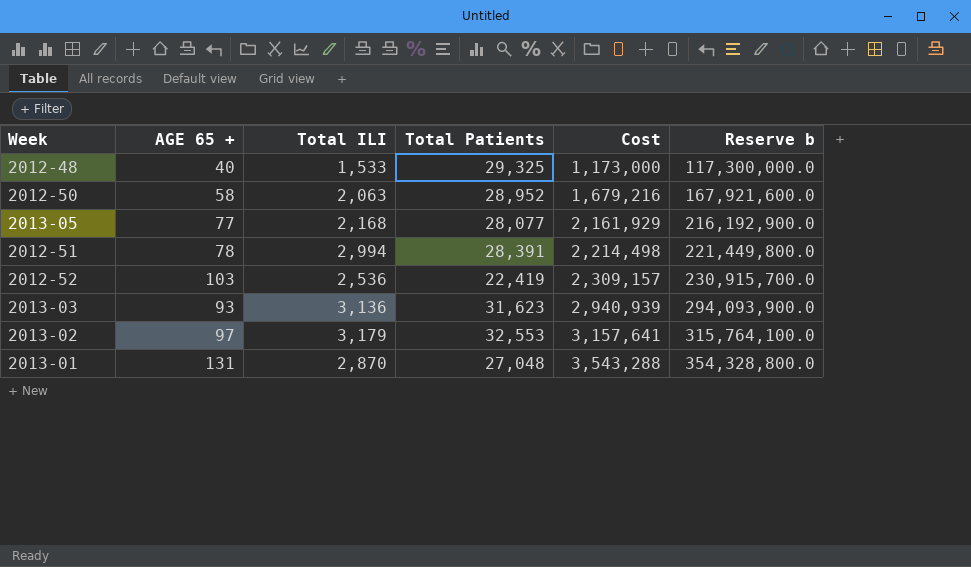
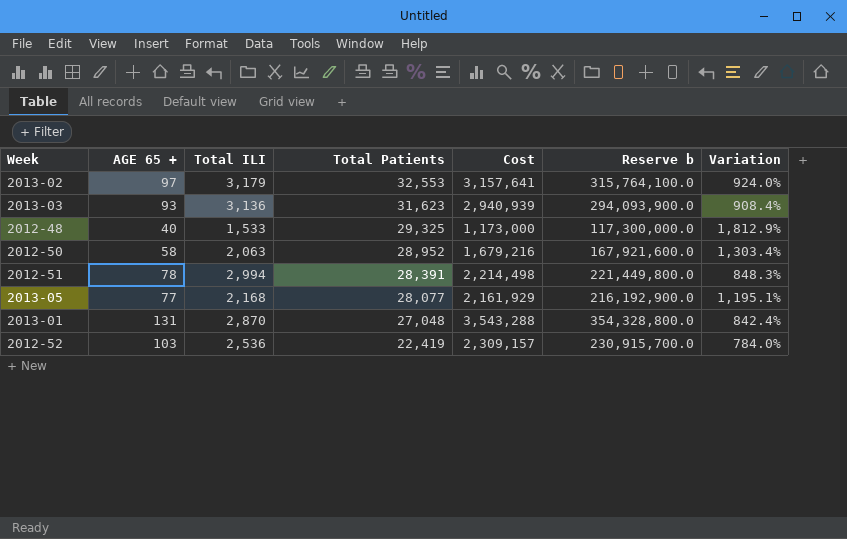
row order: Cost ascending -> Total Patients descending
column Variation | formula: none -> ([Total Patients] - [Total ILI]) / [Total ILI]

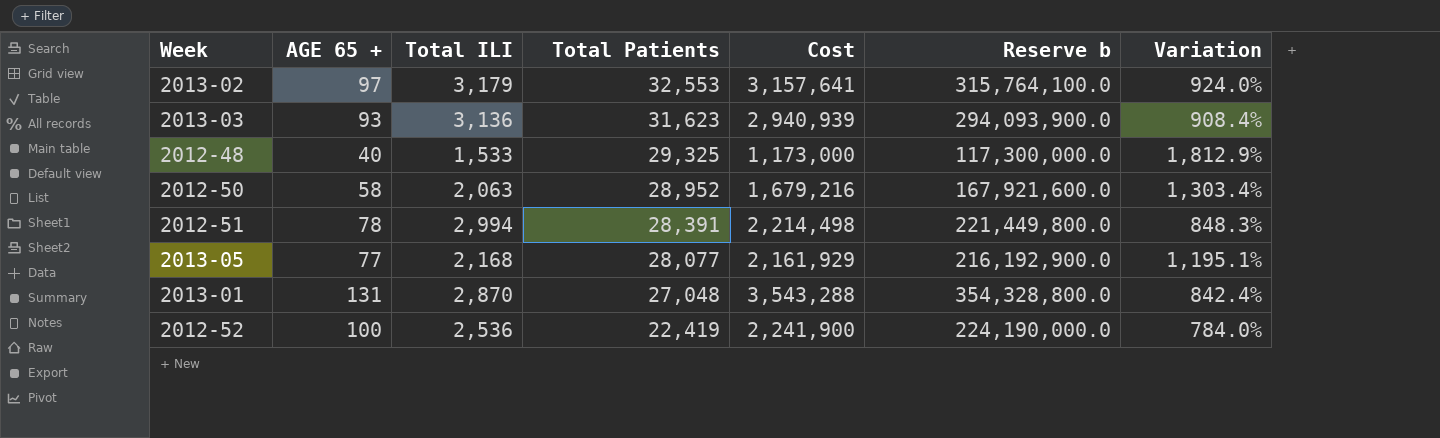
2012-52 | AGE 65 +: 103 -> 100
2012-52 | Cost: 2,309,157 -> 2,241,900
2012-52 | Reserve b: 230,915,700.0 -> 224,190,000.0

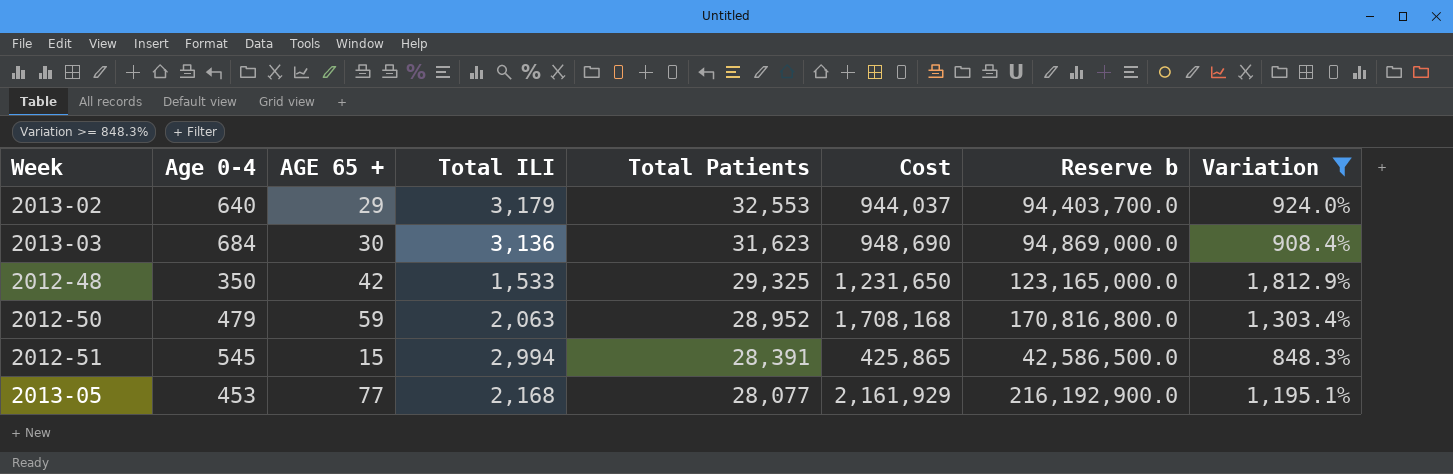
filter: none -> Variation >= 848.3%
column Age 0-4 | position: none -> 2
2013-02 | AGE 65 +: 97 -> 29
2013-02 | Cost: 3,157,641 -> 944,037
2013-02 | Reserve b: 315,764,100.0 -> 94,403,700.0
2013-03 | AGE 65 +: 93 -> 30
2013-03 | Cost: 2,940,939 -> 948,690
2013-03 | Reserve b: 294,093,900.0 -> 94,869,000.0
2012-48 | AGE 65 +: 40 -> 42
2012-48 | Cost: 1,173,000 -> 1,231,650
2012-48 | Reserve b: 117,300,000.0 -> 123,165,000.0
2012-50 | AGE 65 +: 58 -> 59
2012-50 | Cost: 1,679,216 -> 1,708,168
2012-50 | Reserve b: 167,921,600.0 -> 170,816,800.0
2012-51 | AGE 65 +: 78 -> 15
2012-51 | Cost: 2,214,498 -> 425,865
2012-51 | Reserve b: 221,449,800.0 -> 42,586,500.0

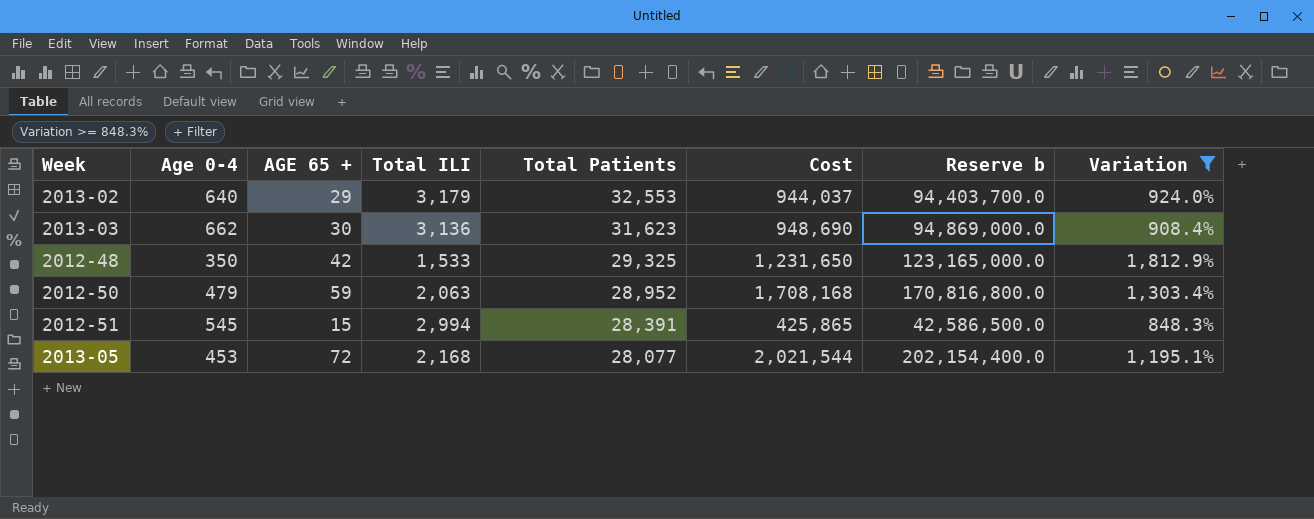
2013-03 | Age 0-4: 684 -> 662
2013-05 | AGE 65 +: 77 -> 72
2013-05 | Cost: 2,161,929 -> 2,021,544
2013-05 | Reserve b: 216,192,900.0 -> 202,154,400.0

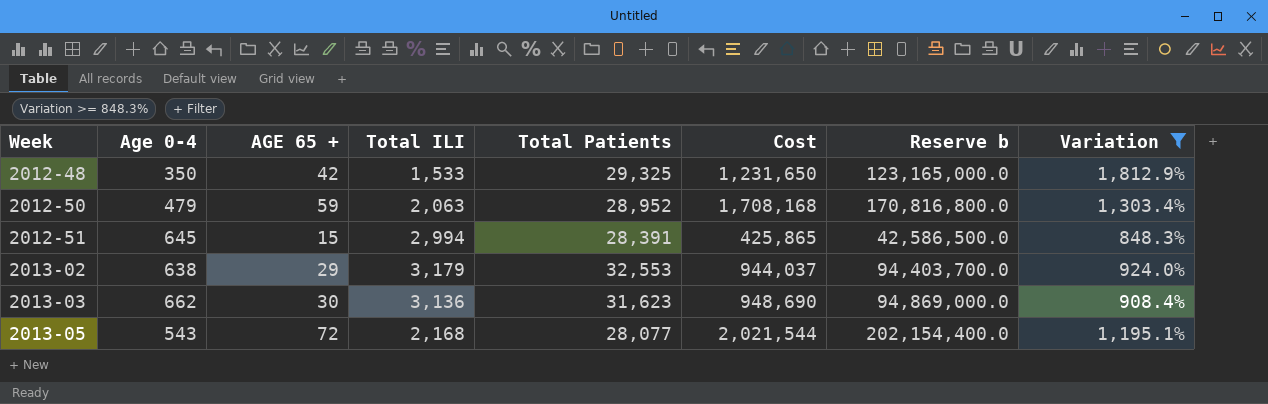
row order: Total Patients descending -> Week ascending
2012-51 | Age 0-4: 545 -> 645
2013-02 | Age 0-4: 640 -> 638
2013-05 | Age 0-4: 453 -> 543

